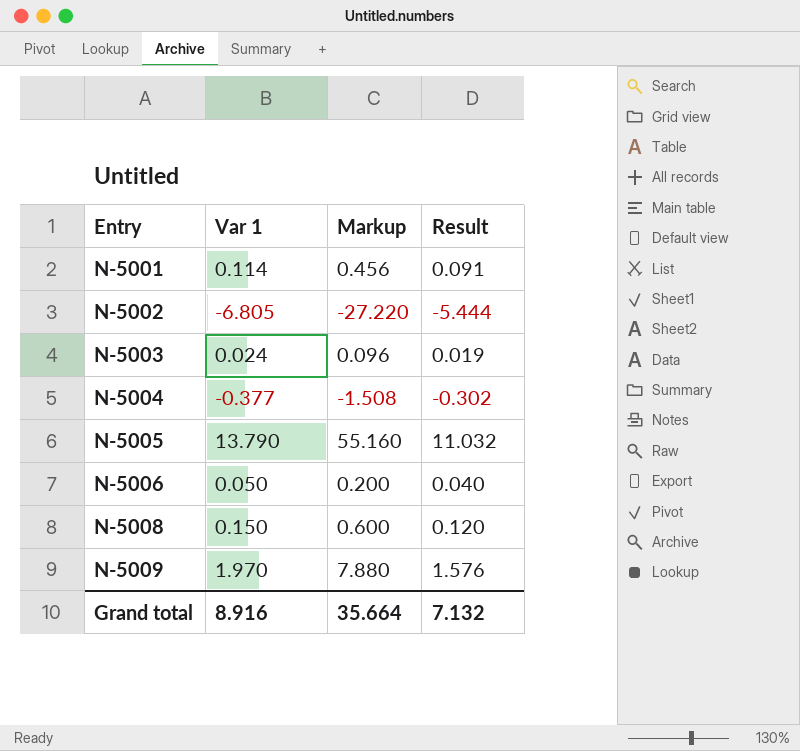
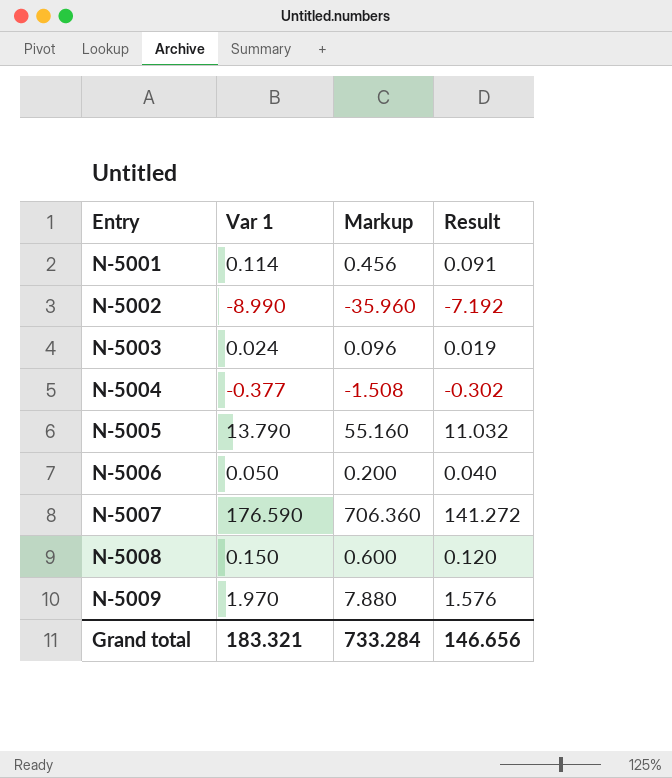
N-5002 | Var 1: -6.805 -> -8.990
N-5002 | Markup: -27.220 -> -35.960
N-5002 | Result: -5.444 -> -7.192
row N-5007: none -> 176.590 | 706.360 | 141.272
Grand total | Var 1: 8.916 -> 183.321
Grand total | Markup: 35.664 -> 733.284
Grand total | Result: 7.132 -> 146.656

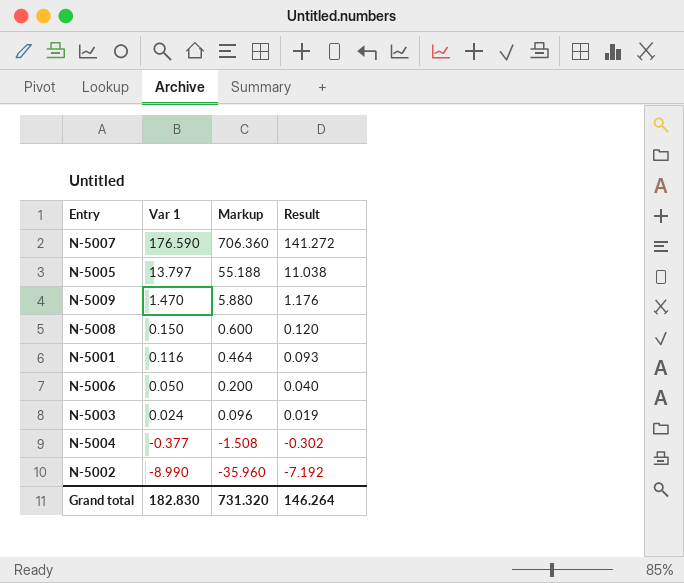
row order: Entry ascending -> Var 1 descending
N-5005 | Var 1: 13.790 -> 13.797
N-5005 | Markup: 55.160 -> 55.188
N-5005 | Result: 11.032 -> 11.038
N-5009 | Var 1: 1.970 -> 1.470
N-5009 | Markup: 7.880 -> 5.880
N-5009 | Result: 1.576 -> 1.176
N-5001 | Var 1: 0.114 -> 0.116
N-5001 | Markup: 0.456 -> 0.464
N-5001 | Result: 0.091 -> 0.093
Grand total | Var 1: 183.321 -> 182.830
Grand total | Markup: 733.284 -> 731.320
Grand total | Result: 146.656 -> 146.264

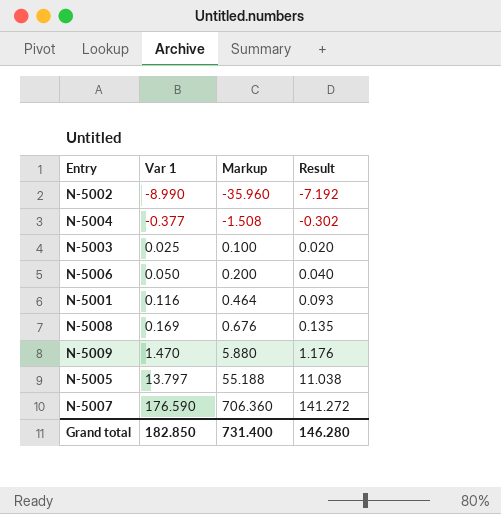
row order: Var 1 descending -> Var 1 ascending
N-5003 | Var 1: 0.024 -> 0.025
N-5003 | Markup: 0.096 -> 0.100
N-5003 | Result: 0.019 -> 0.020
N-5008 | Var 1: 0.150 -> 0.169
N-5008 | Markup: 0.600 -> 0.676
N-5008 | Result: 0.120 -> 0.135
Grand total | Var 1: 182.830 -> 182.850
Grand total | Markup: 731.320 -> 731.400
Grand total | Result: 146.264 -> 146.280

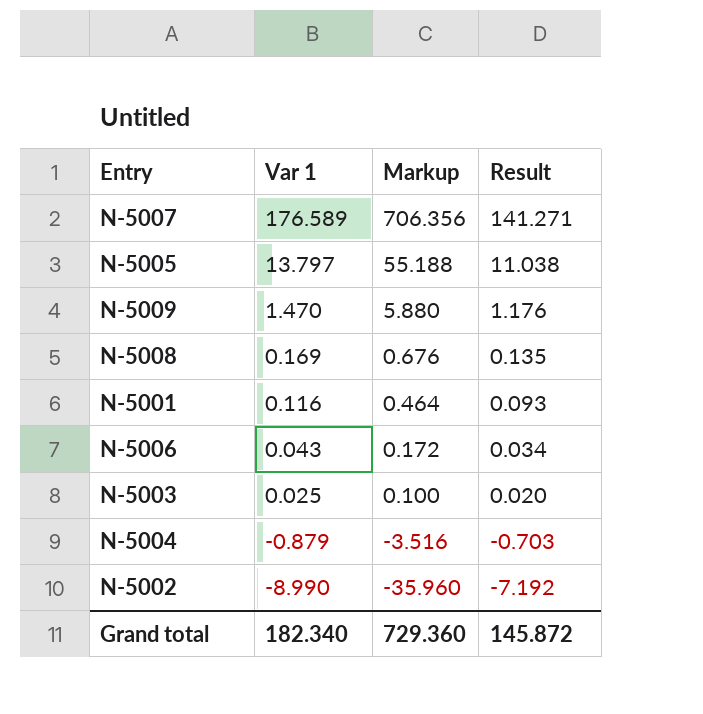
row order: Var 1 ascending -> Var 1 descending
N-5007 | Var 1: 176.590 -> 176.589
N-5007 | Markup: 706.360 -> 706.356
N-5007 | Result: 141.272 -> 141.271
N-5006 | Var 1: 0.050 -> 0.043
N-5006 | Markup: 0.200 -> 0.172
N-5006 | Result: 0.040 -> 0.034
N-5004 | Var 1: -0.377 -> -0.879
N-5004 | Markup: -1.508 -> -3.516
N-5004 | Result: -0.302 -> -0.703
Grand total | Var 1: 182.850 -> 182.340
Grand total | Markup: 731.400 -> 729.360
Grand total | Result: 146.280 -> 145.872

